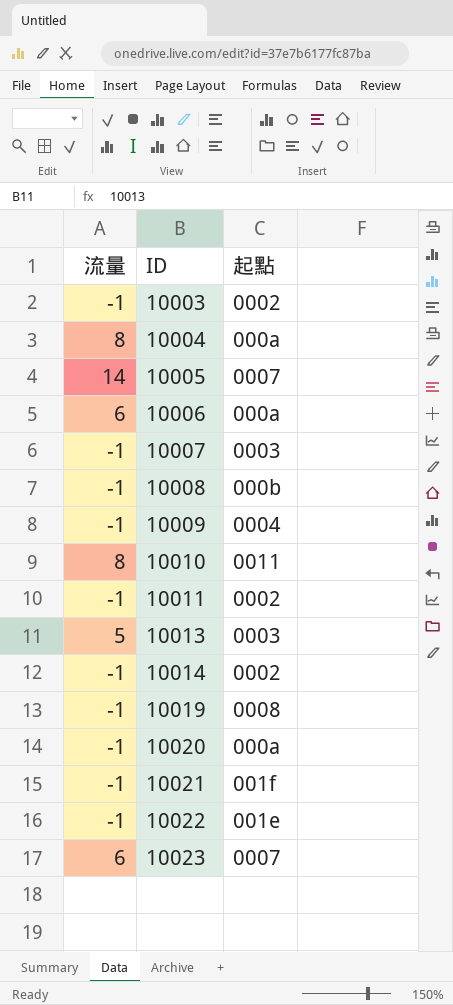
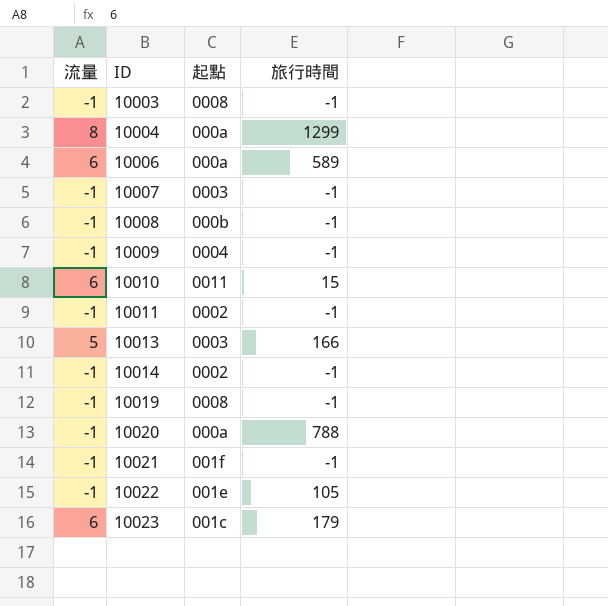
column 旅行時間 | position: none -> 4
row 10005: 14 | 0007 -> none
10003 | 起點: 0002 -> 0008
10010 | 流量: 8 -> 6
10023 | 起點: 0007 -> 001c

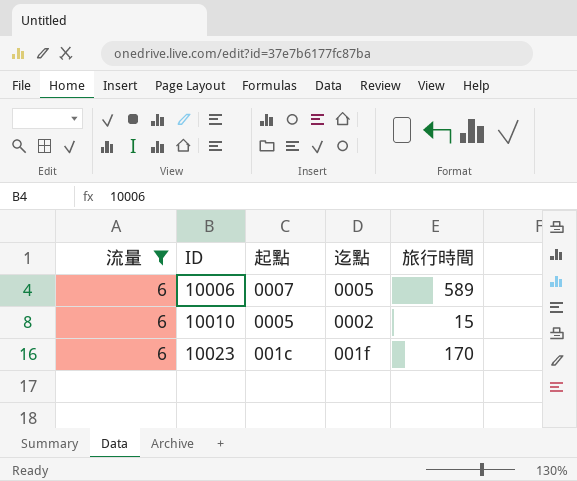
filter: none -> 流量 = 6
column 迄點 | position: none -> 4
10006 | 起點: 000a -> 0007
10010 | 起點: 0011 -> 0005
10023 | 旅行時間: 179 -> 170

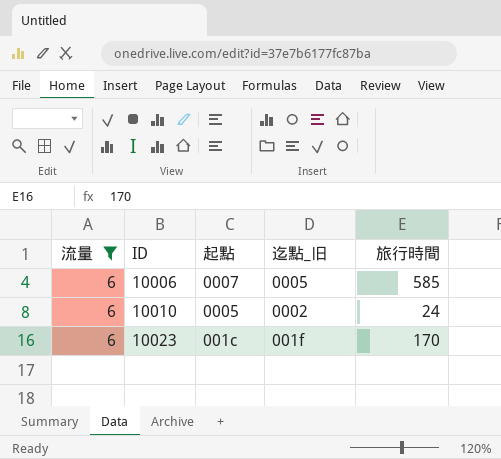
column name: 迄點 -> 迄點_旧
10006 | 旅行時間: 589 -> 585
10010 | 旅行時間: 15 -> 24

